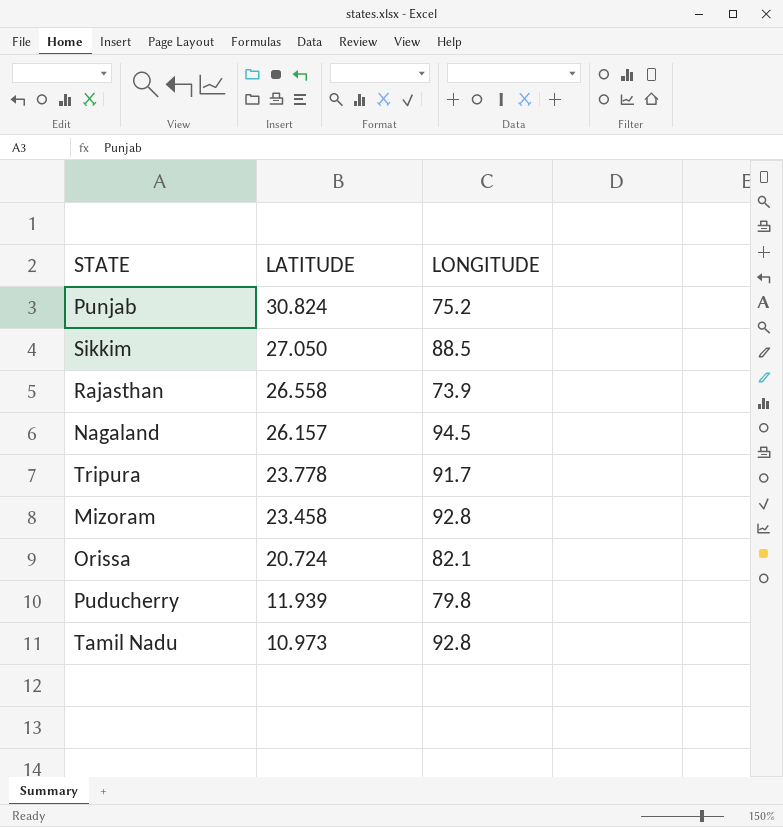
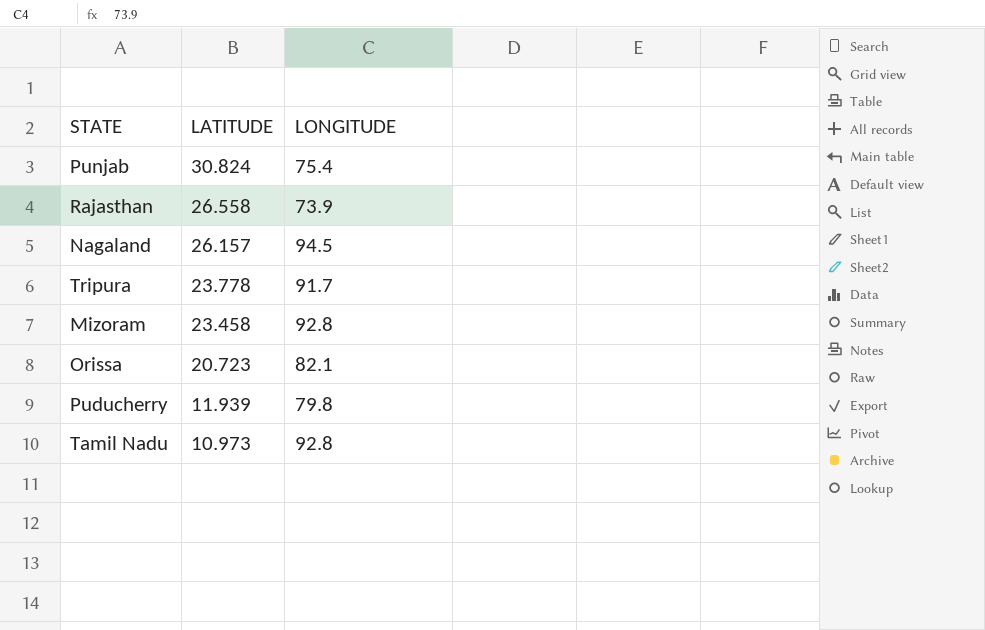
row Sikkim: 27.050 | 88.5 -> none
Punjab | LONGITUDE: 75.2 -> 75.4
Orissa | LATITUDE: 20.724 -> 20.723

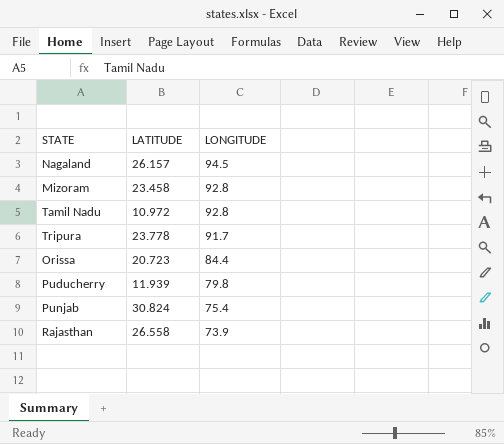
row order: LATITUDE descending -> LONGITUDE descending
Tamil Nadu | LATITUDE: 10.973 -> 10.972
Orissa | LONGITUDE: 82.1 -> 84.4

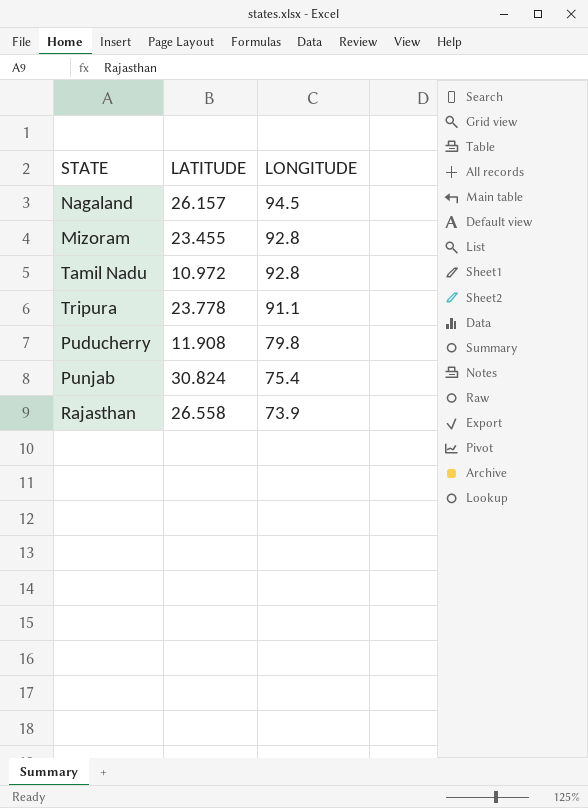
row Orissa: 20.723 | 84.4 -> none
Mizoram | LATITUDE: 23.458 -> 23.455
Tripura | LONGITUDE: 91.7 -> 91.1
Puducherry | LATITUDE: 11.939 -> 11.908

